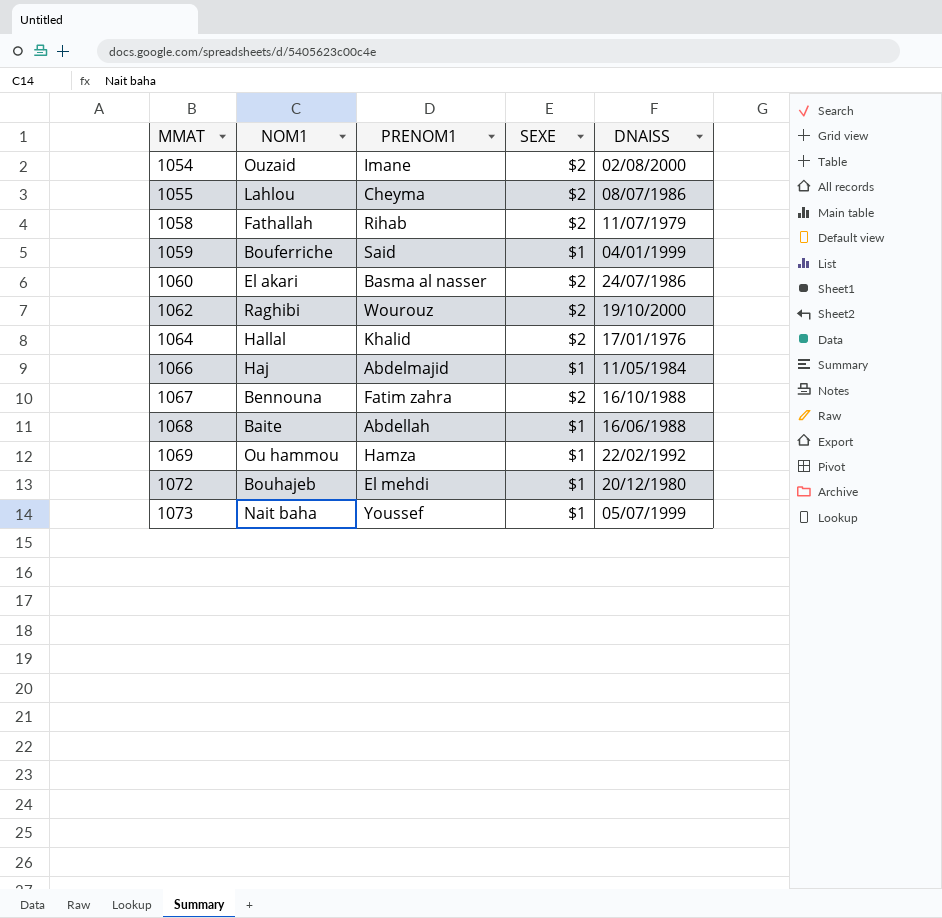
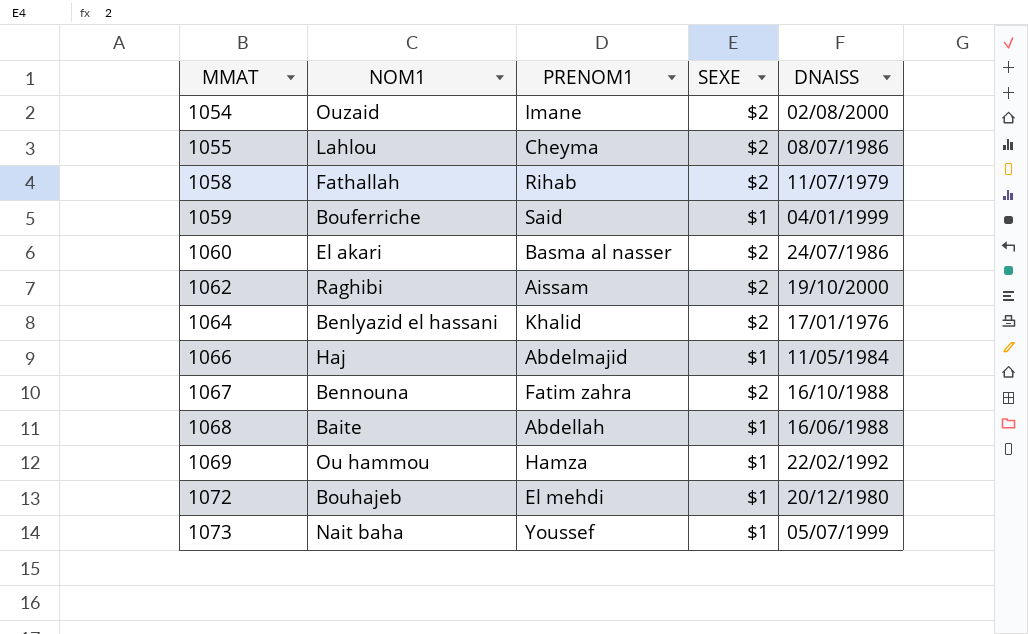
1062 | PRENOM1: Wourouz -> Aissam
1064 | NOM1: Hallal -> Benlyazid el hassani

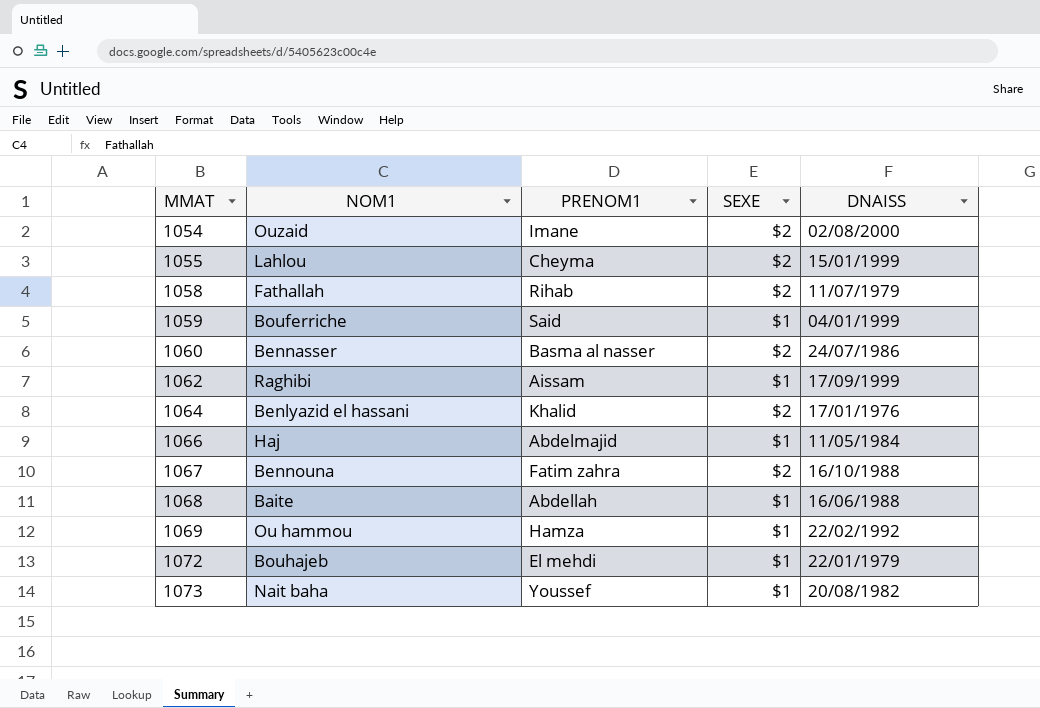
1055 | DNAISS: 08/07/1986 -> 15/01/1999
1060 | NOM1: El akari -> Bennasser
1062 | SEXE: $2 -> $1
1062 | DNAISS: 19/10/2000 -> 17/09/1999
1072 | DNAISS: 20/12/1980 -> 22/01/1979
1073 | DNAISS: 05/07/1999 -> 20/08/1982

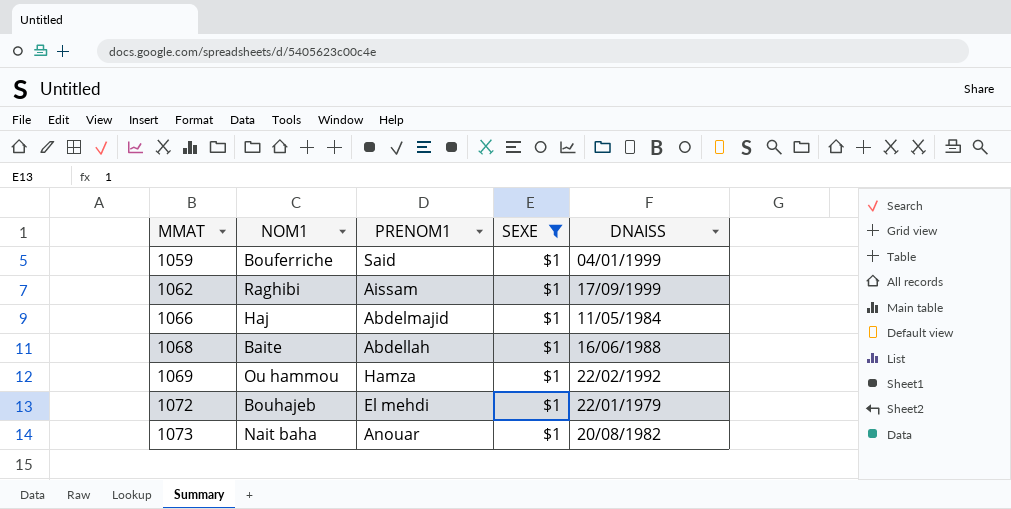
filter: none -> SEXE = $1
1073 | PRENOM1: Youssef -> Anouar

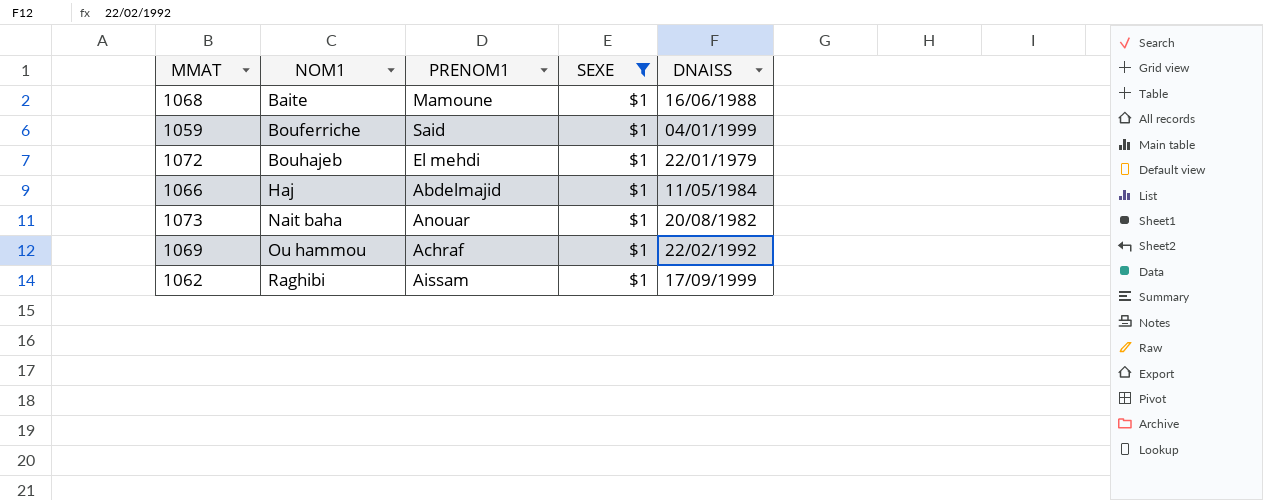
row order: MMAT ascending -> NOM1 ascending
1068 | PRENOM1: Abdellah -> Mamoune
1069 | PRENOM1: Hamza -> Achraf

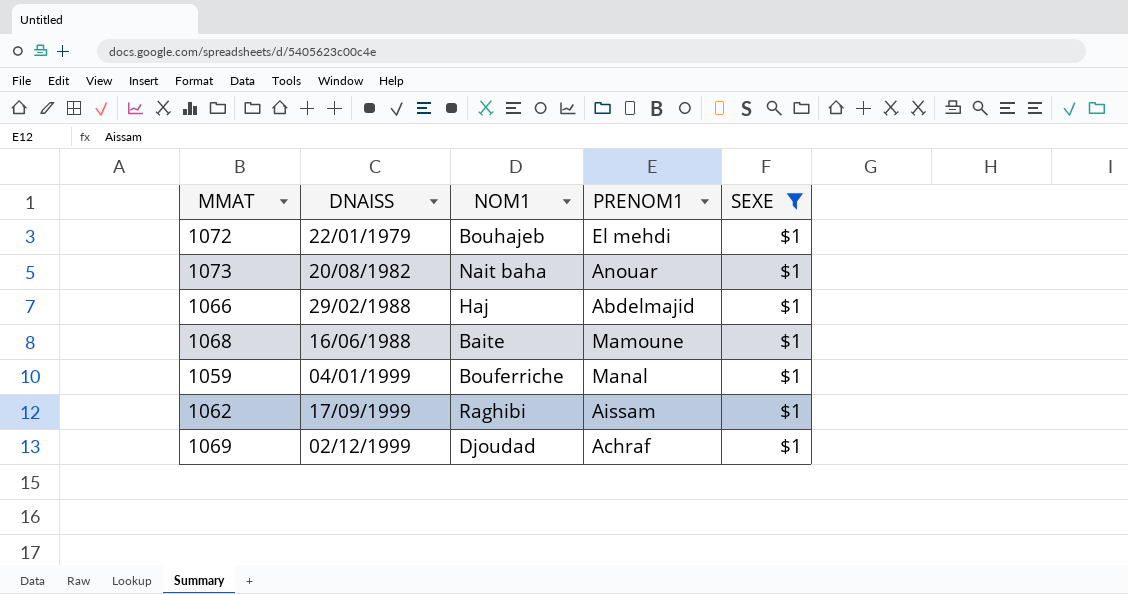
row order: NOM1 ascending -> DNAISS ascending
column DNAISS | position: 5 -> 2
1066 | DNAISS: 11/05/1984 -> 29/02/1988
1059 | PRENOM1: Said -> Manal
1069 | DNAISS: 22/02/1992 -> 02/12/1999
1069 | NOM1: Ou hammou -> Djoudad

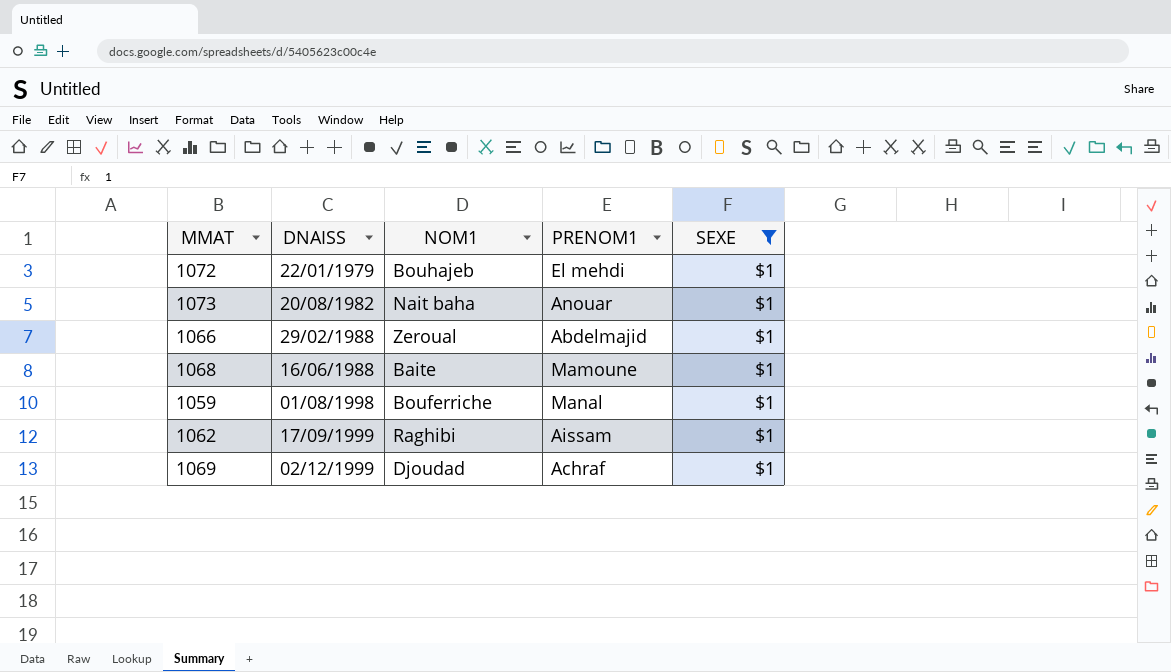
1066 | NOM1: Haj -> Zeroual
1059 | DNAISS: 04/01/1999 -> 01/08/1998

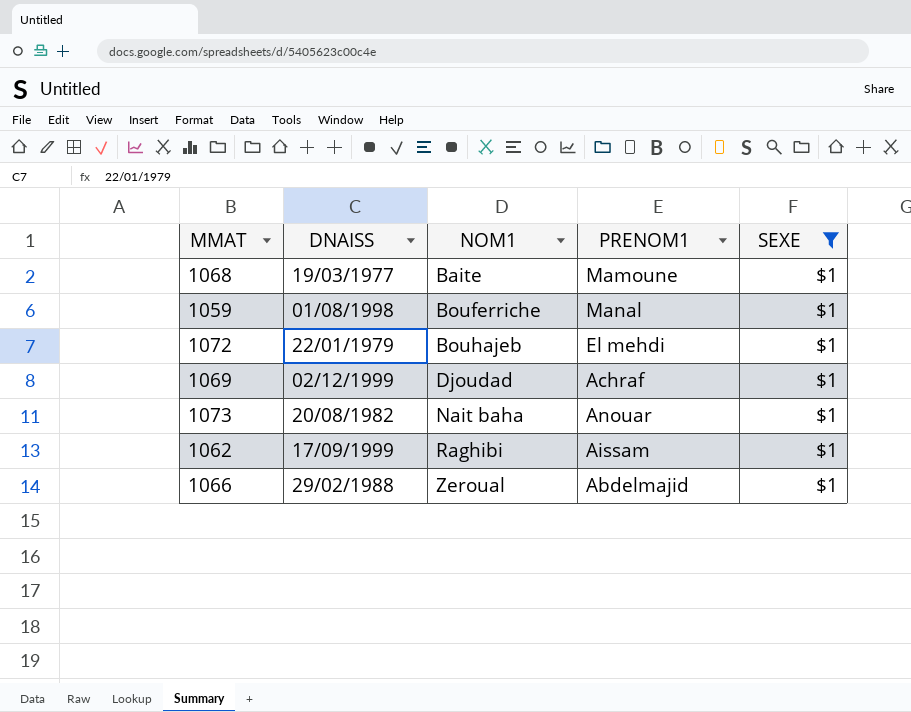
row order: DNAISS ascending -> NOM1 ascending
1068 | DNAISS: 16/06/1988 -> 19/03/1977

